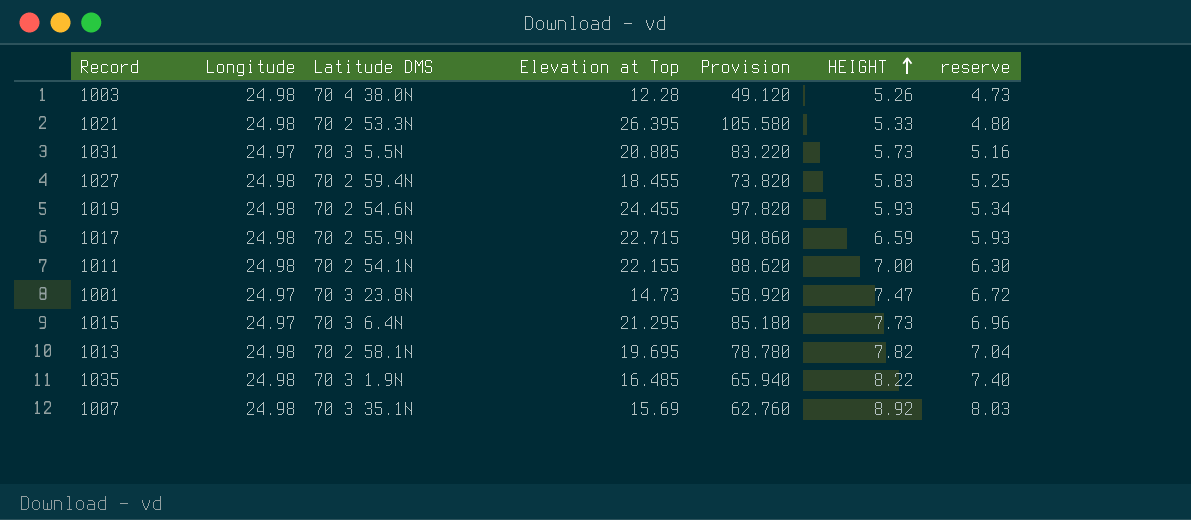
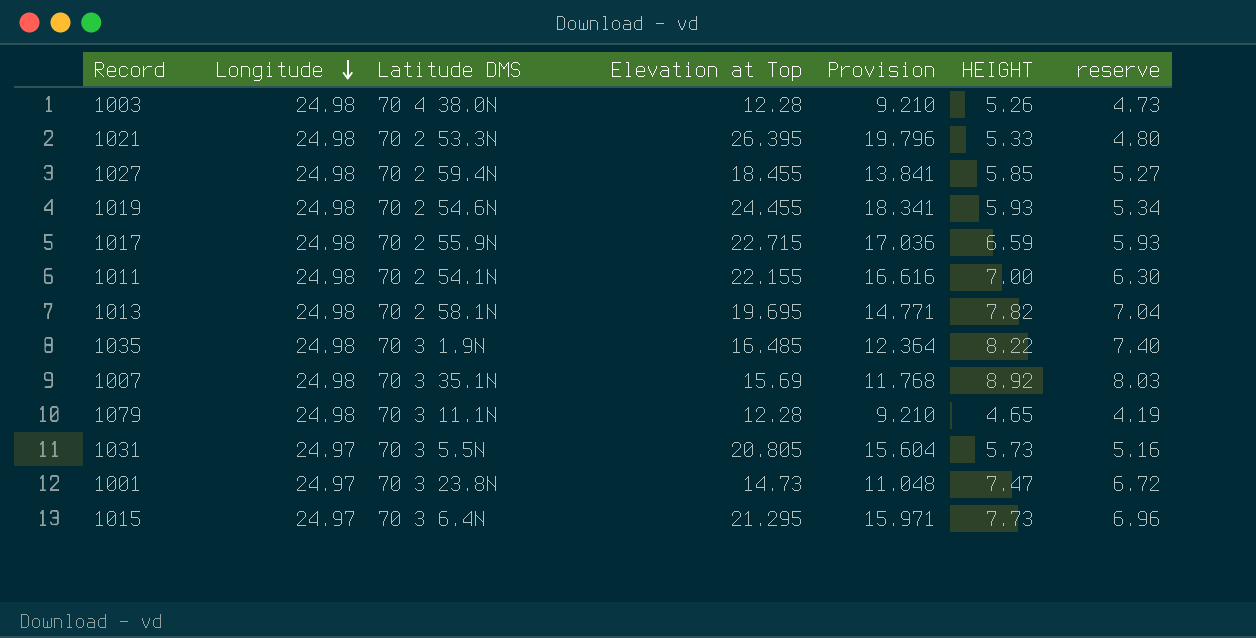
row order: HEIGHT ascending -> Longitude descending
column Provision | formula: [Elevation at Top] * 4 -> [Elevation at Top] * 0.75
1027 | HEIGHT: 5.83 -> 5.85
1027 | reserve: 5.25 -> 5.27
row 1079: none -> 24.98 | 70 3 11.1N | 12.28 | 9.210 | 4.65 | 4.19

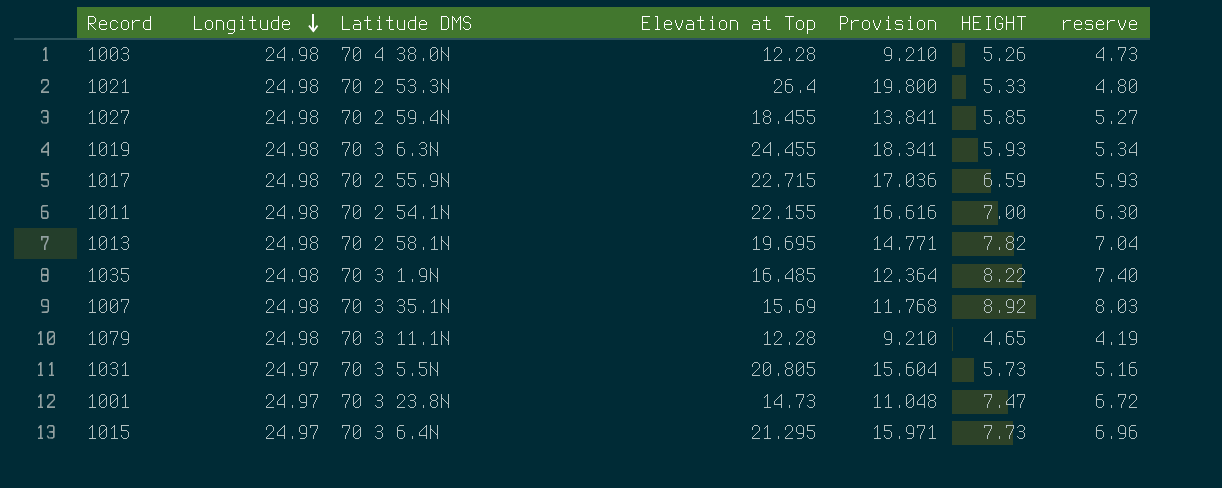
1021 | Elevation at Top: 26.395 -> 26.4
1021 | Provision: 19.796 -> 19.800
1019 | Latitude DMS: 70 2 54.6N -> 70 3 6.3N

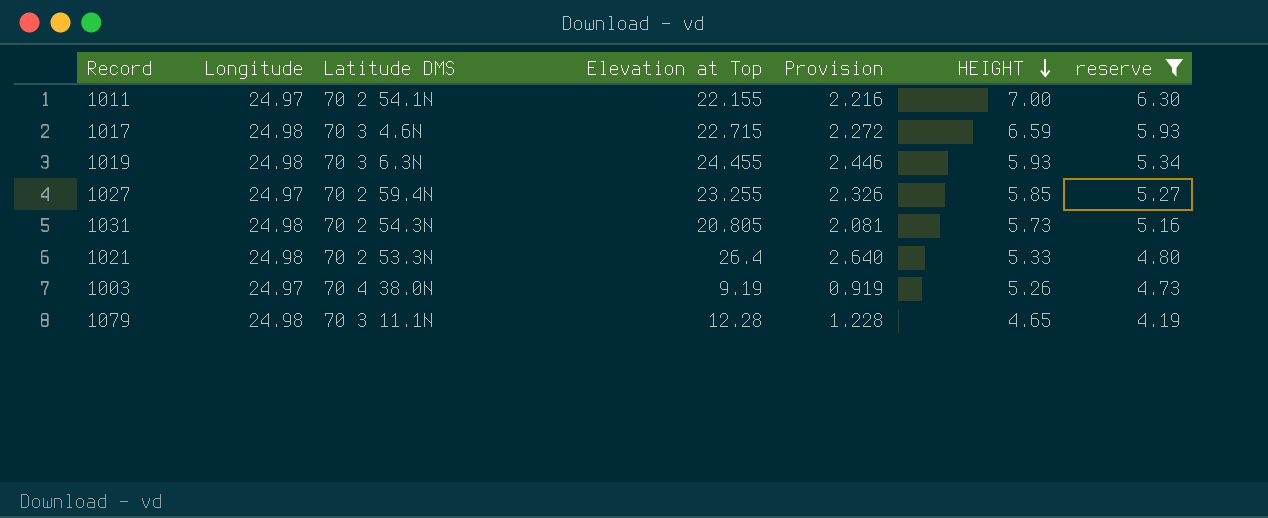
filter: none -> reserve <= 6.30
row order: Longitude descending -> HEIGHT descending
column Provision | formula: [Elevation at Top] * 0.75 -> [Elevation at Top] * 0.1
1011 | Longitude: 24.98 -> 24.97
1017 | Latitude DMS: 70 2 55.9N -> 70 3 4.6N
1027 | Longitude: 24.98 -> 24.97
1027 | Elevation at Top: 18.455 -> 23.255
1031 | Longitude: 24.97 -> 24.98
1031 | Latitude DMS: 70 3 5.5N -> 70 2 54.3N
1003 | Longitude: 24.98 -> 24.97
1003 | Elevation at Top: 12.28 -> 9.19

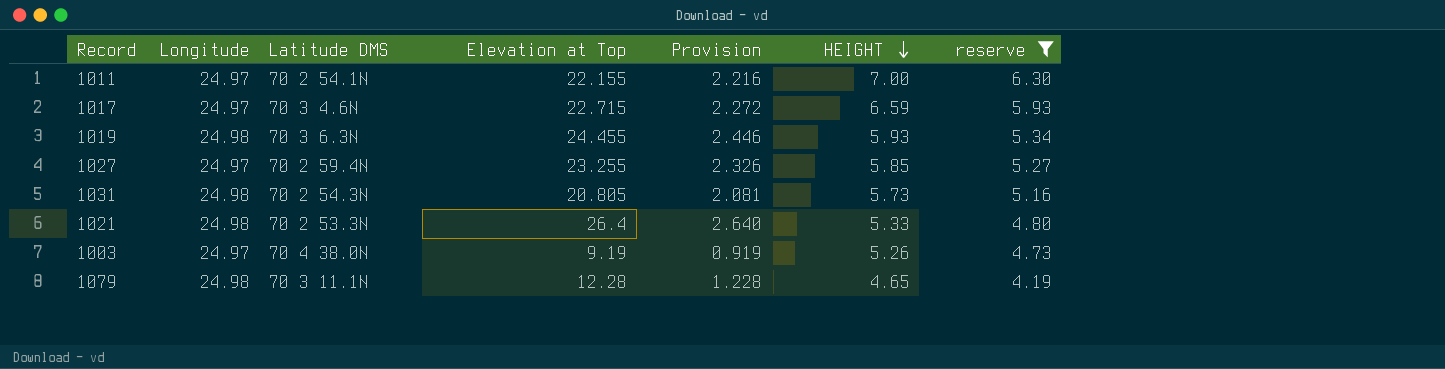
1017 | Longitude: 24.98 -> 24.97

